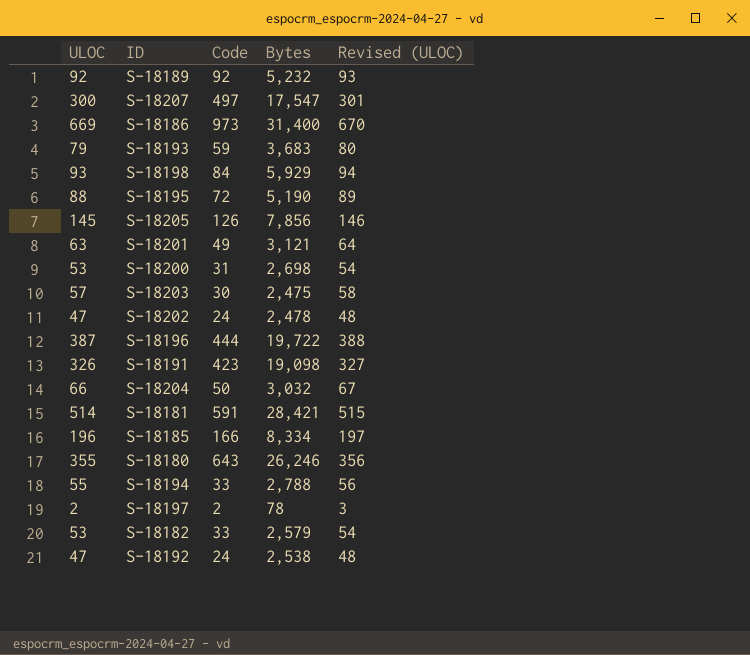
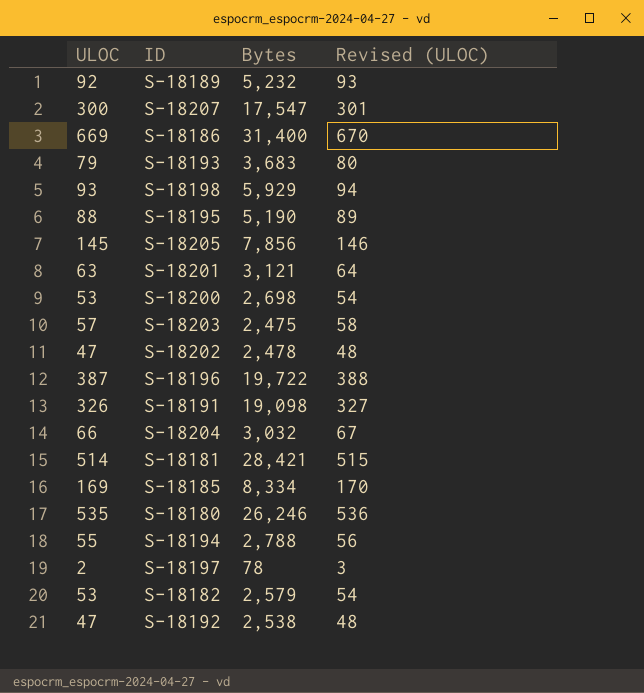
column Code | position: 3 -> none
S-18185 | ULOC: 196 -> 169
S-18185 | Revised (ULOC): 197 -> 170
S-18180 | ULOC: 355 -> 535
S-18180 | Revised (ULOC): 356 -> 536

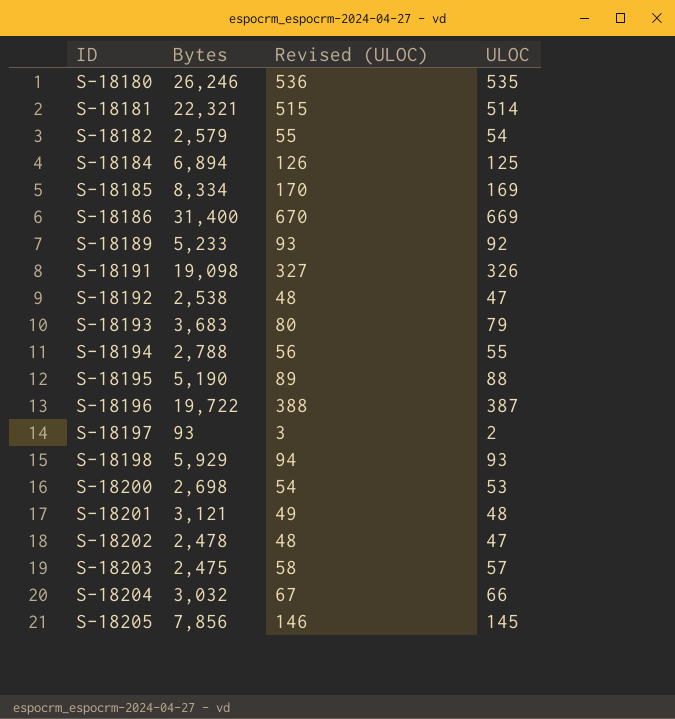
row order: none -> ID ascending
column ULOC | position: 1 -> 4
row S-18207: 300 | 17,547 | 301 -> none
S-18181 | Bytes: 28,421 -> 22,321
S-18182 | Revised (ULOC): 54 -> 55
S-18182 | ULOC: 53 -> 54
row S-18184: none -> 6,894 | 126 | 125
S-18189 | Bytes: 5,232 -> 5,233
S-18197 | Bytes: 78 -> 93
S-18201 | Revised (ULOC): 64 -> 49
S-18201 | ULOC: 63 -> 48

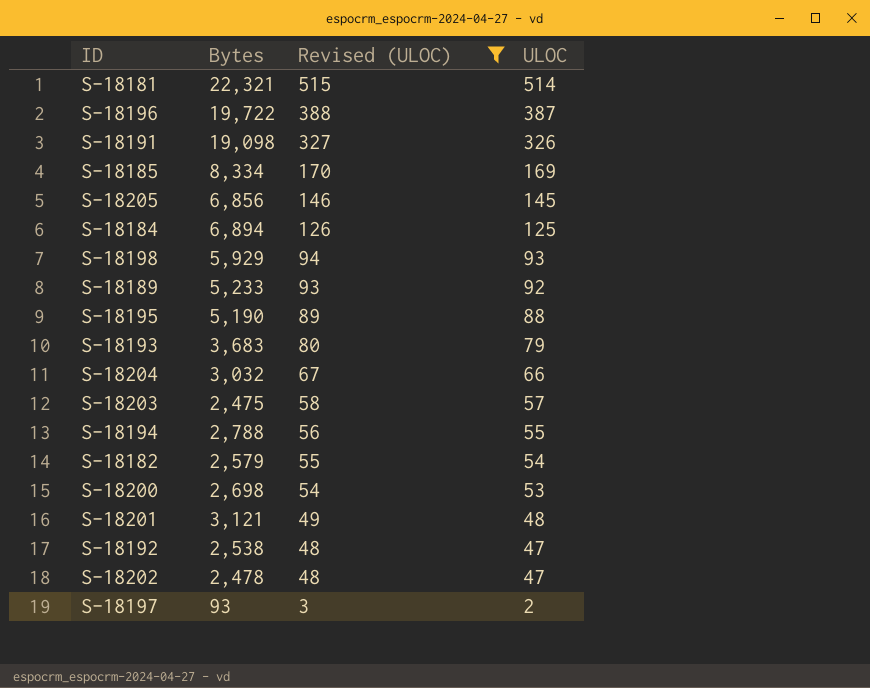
filter: none -> Revised (ULOC) <= 515
row order: ID ascending -> Revised (ULOC) descending
S-18205 | Bytes: 7,856 -> 6,856

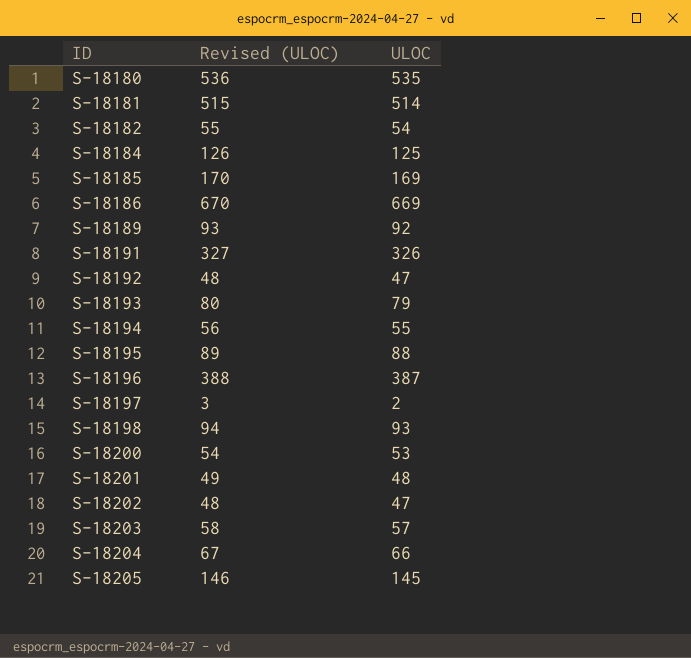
filter: Revised (ULOC) <= 515 -> none
row order: Revised (ULOC) descending -> ID ascending
column Bytes | position: 2 -> none

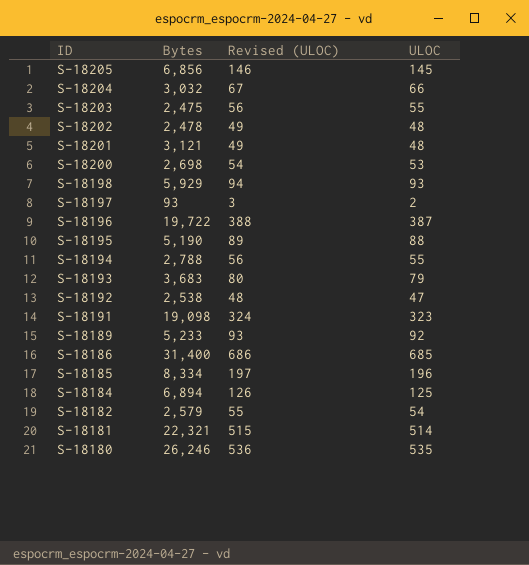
row order: ID ascending -> ID descending
column Bytes | position: none -> 2
S-18203 | Revised (ULOC): 58 -> 56
S-18203 | ULOC: 57 -> 55
S-18202 | Revised (ULOC): 48 -> 49
S-18202 | ULOC: 47 -> 48
S-18191 | Revised (ULOC): 327 -> 324
S-18191 | ULOC: 326 -> 323
S-18186 | Revised (ULOC): 670 -> 686
S-18186 | ULOC: 669 -> 685
S-18185 | Revised (ULOC): 170 -> 197
S-18185 | ULOC: 169 -> 196

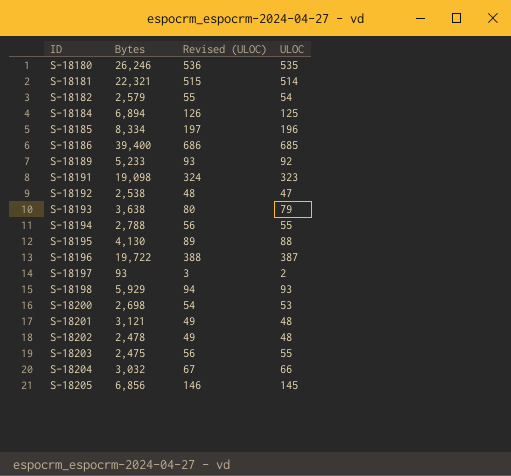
row order: ID descending -> ID ascending
S-18186 | Bytes: 31,400 -> 39,400
S-18193 | Bytes: 3,683 -> 3,638
S-18195 | Bytes: 5,190 -> 4,130

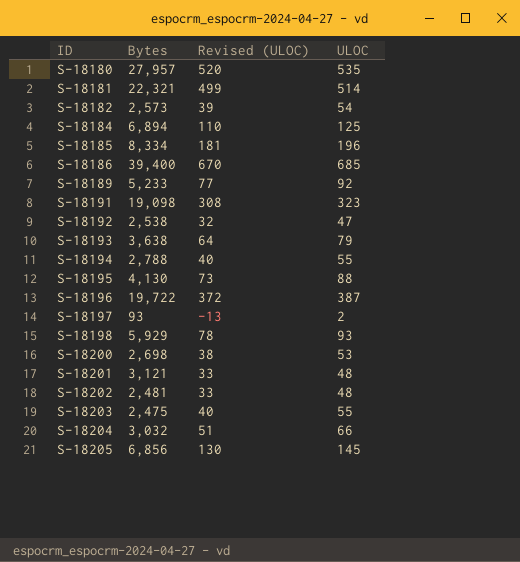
column Revised (ULOC) | formula: [ULOC] + 1 -> [ULOC] - 15
S-18180 | Bytes: 26,246 -> 27,957
S-18182 | Bytes: 2,579 -> 2,573
S-18202 | Bytes: 2,478 -> 2,481

